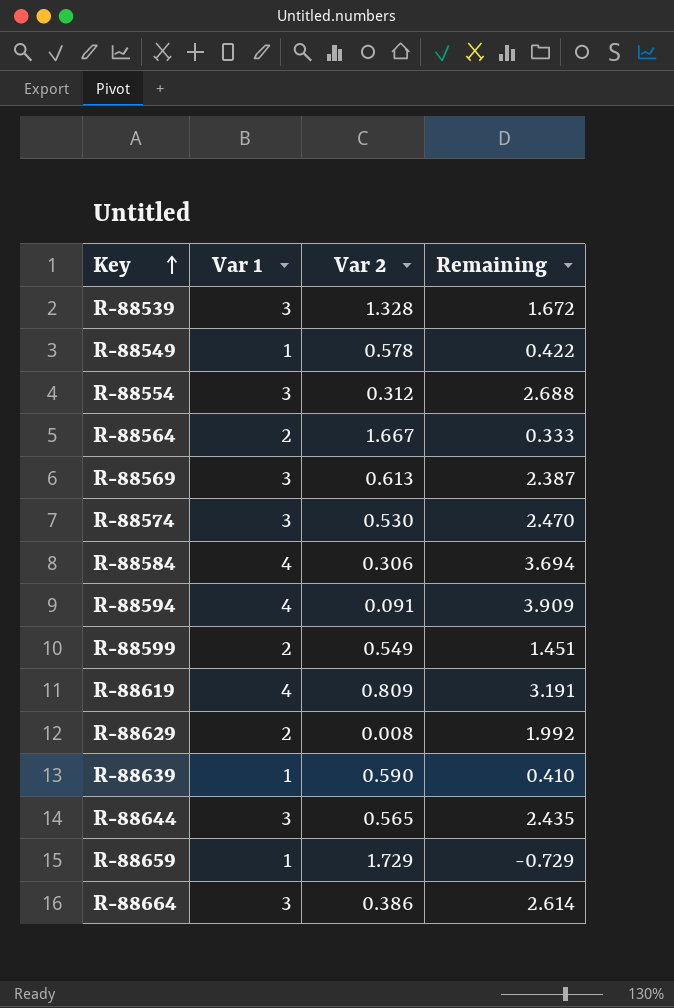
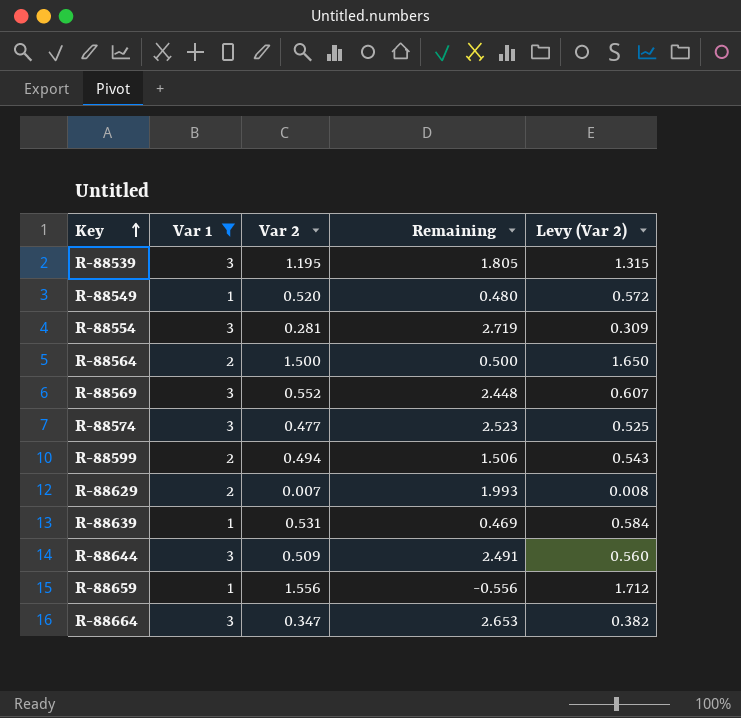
filter: none -> Var 1 != 4
column Levy (Var 2) | formula: none -> [Var 2] * 1.1
R-88539 | Var 2: 1.328 -> 1.195
R-88539 | Remaining: 1.672 -> 1.805
R-88549 | Var 2: 0.578 -> 0.520
R-88549 | Remaining: 0.422 -> 0.480
R-88554 | Var 2: 0.312 -> 0.281
R-88554 | Remaining: 2.688 -> 2.719
R-88564 | Var 2: 1.667 -> 1.500
R-88564 | Remaining: 0.333 -> 0.500
R-88569 | Var 2: 0.613 -> 0.552
R-88569 | Remaining: 2.387 -> 2.448
R-88574 | Var 2: 0.530 -> 0.477
R-88574 | Remaining: 2.470 -> 2.523
R-88599 | Var 2: 0.549 -> 0.494
R-88599 | Remaining: 1.451 -> 1.506
R-88629 | Var 2: 0.008 -> 0.007
R-88629 | Remaining: 1.992 -> 1.993
R-88639 | Var 2: 0.590 -> 0.531
R-88639 | Remaining: 0.410 -> 0.469
R-88644 | Var 2: 0.565 -> 0.509
R-88644 | Remaining: 2.435 -> 2.491
R-88659 | Var 2: 1.729 -> 1.556
R-88659 | Remaining: -0.729 -> -0.556
R-88664 | Var 2: 0.386 -> 0.347
R-88664 | Remaining: 2.614 -> 2.653

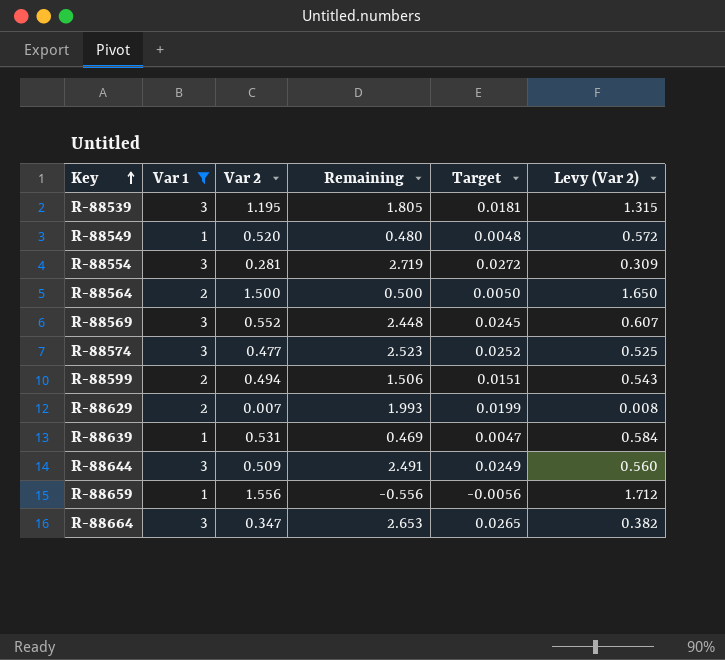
column Target | formula: none -> [Remaining] * 0.01

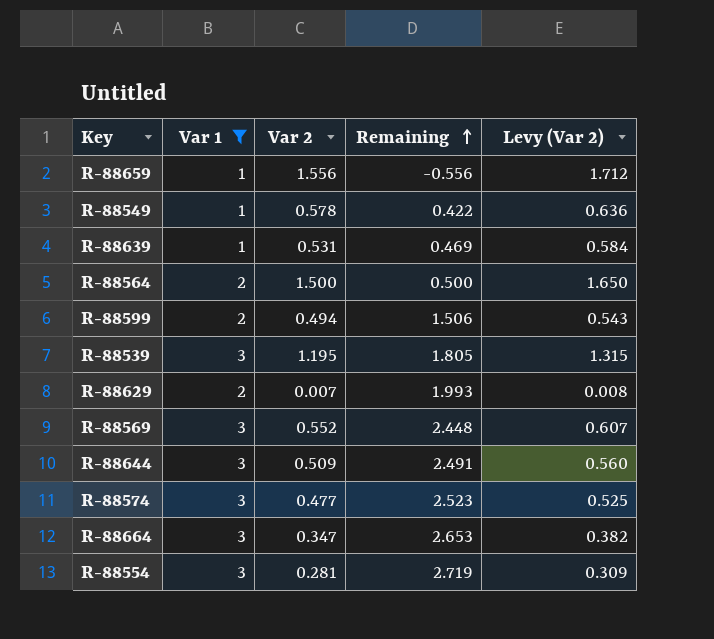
row order: Key ascending -> Remaining ascending
column Target | formula: [Remaining] * 0.01 -> none
R-88549 | Var 2: 0.520 -> 0.578
R-88549 | Remaining: 0.480 -> 0.422
R-88549 | Levy (Var 2): 0.572 -> 0.636

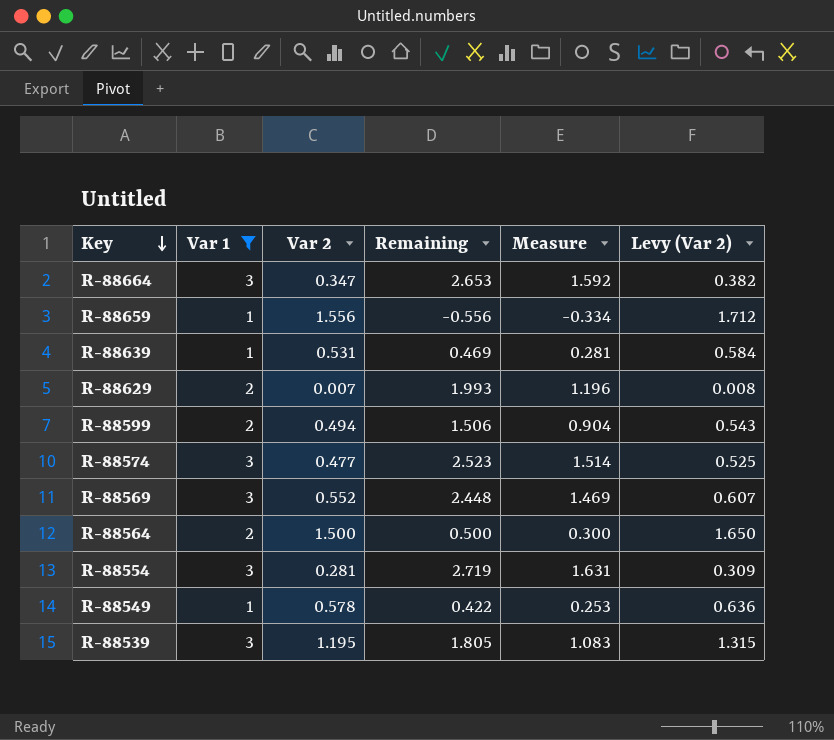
row order: Remaining ascending -> Key descending
column Measure | formula: none -> [Remaining] * 0.6
row R-88644: 3 | 0.509 | 2.491 | 0.560 -> none

